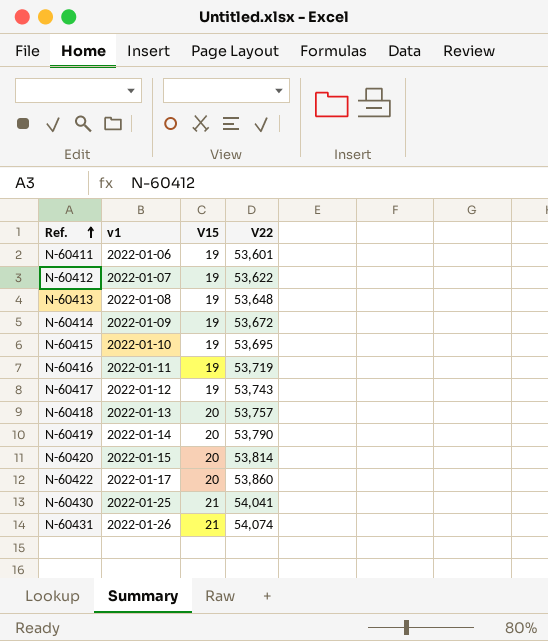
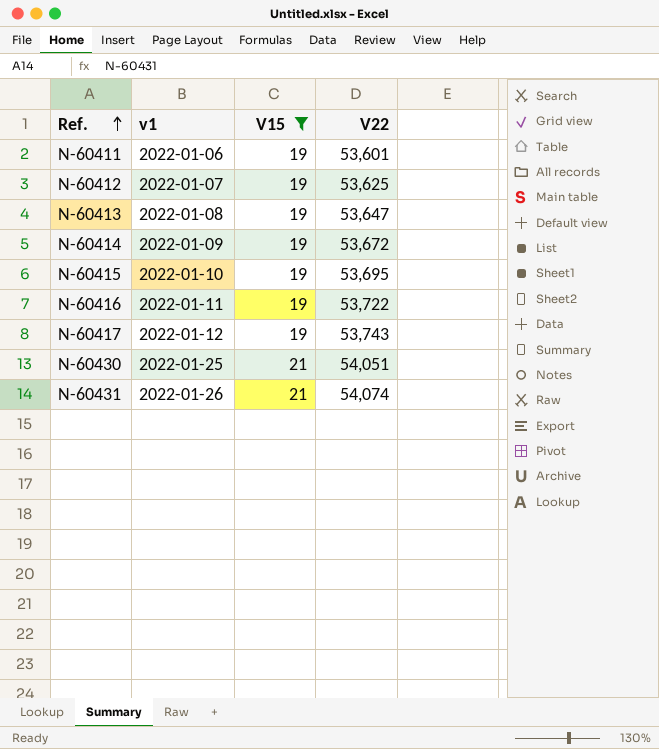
filter: none -> V15 != 20
N-60412 | V22: 53,622 -> 53,625
N-60413 | V22: 53,648 -> 53,647
N-60416 | V22: 53,719 -> 53,722
N-60430 | V22: 54,041 -> 54,051

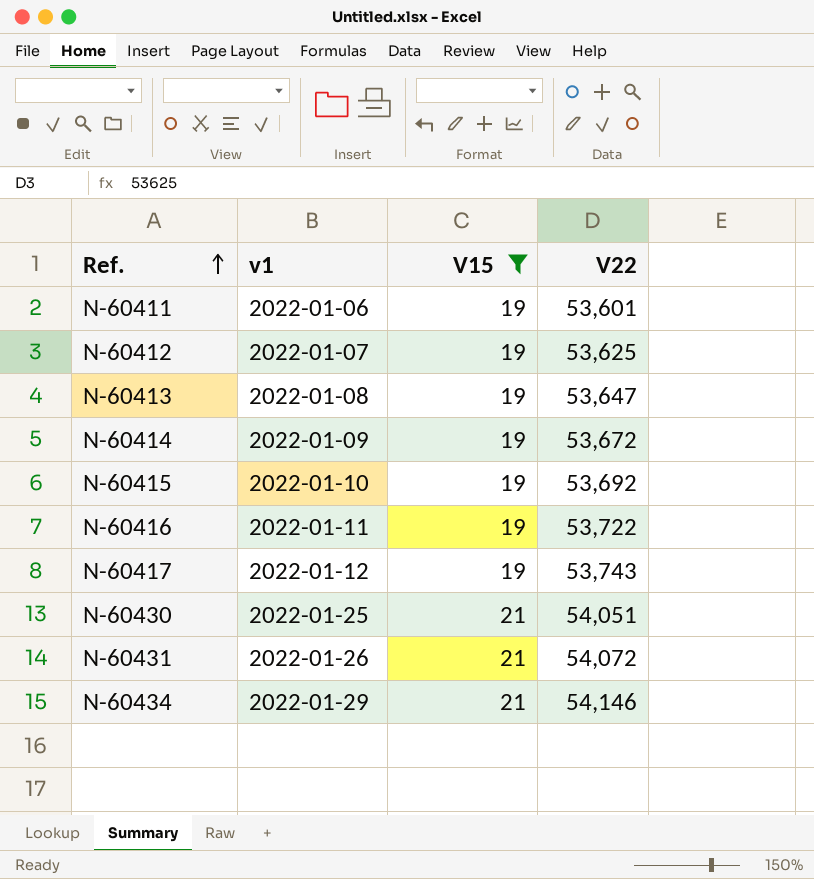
N-60415 | V22: 53,695 -> 53,692
N-60431 | V22: 54,074 -> 54,072
row N-60434: none -> 2022-01-29 | 21 | 54,146

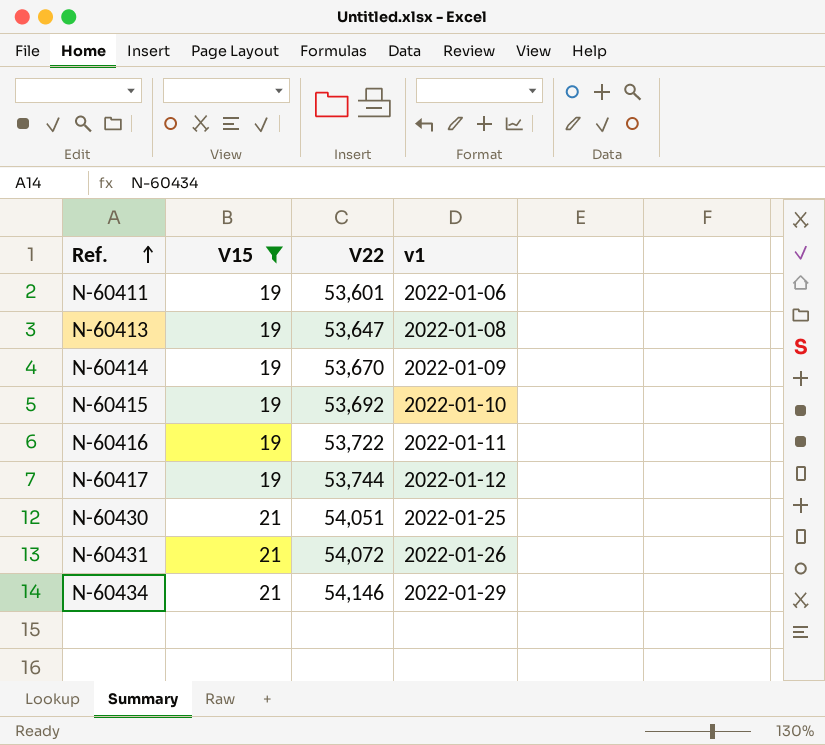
column v1 | position: 2 -> 4
row N-60412: 2022-01-07 | 19 | 53,625 -> none
N-60414 | V22: 53,672 -> 53,670
N-60417 | V22: 53,743 -> 53,744

